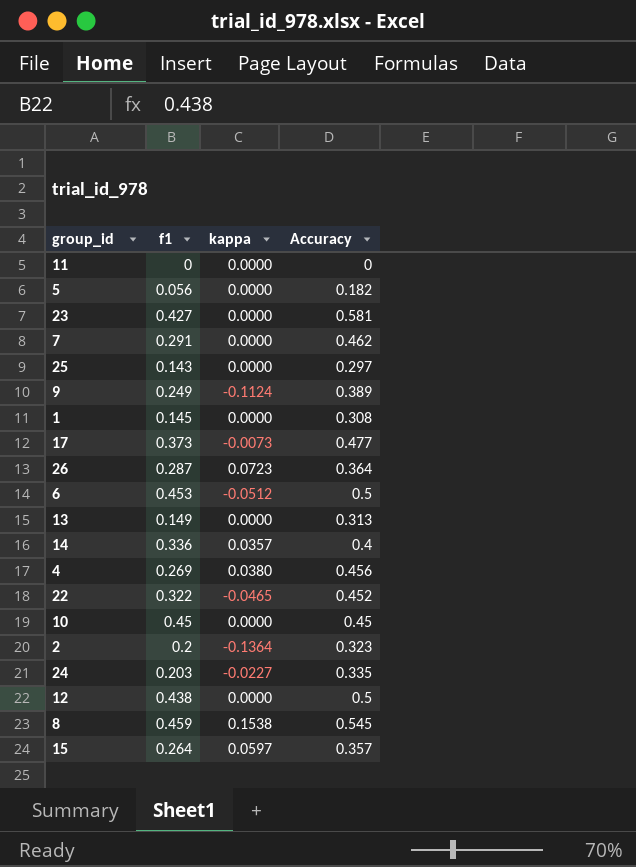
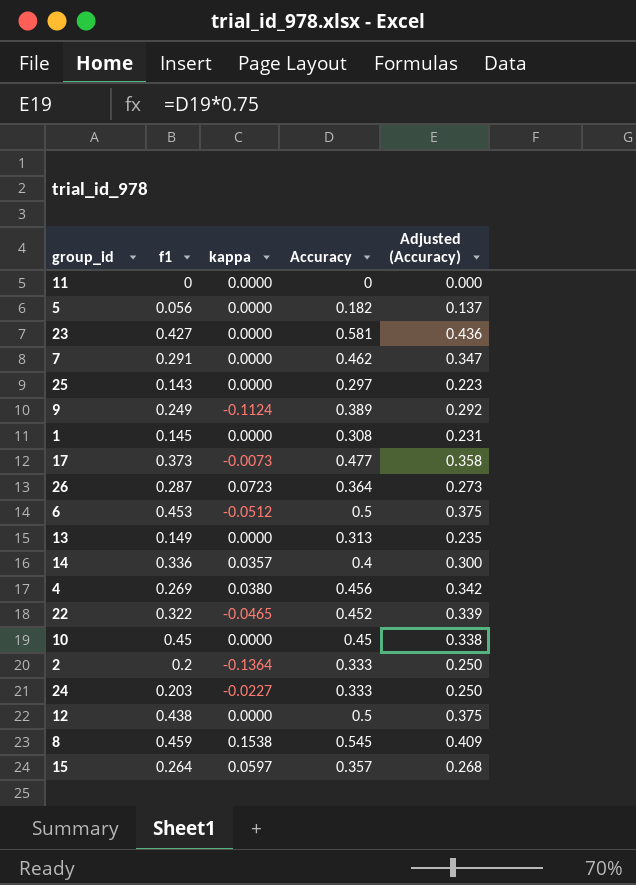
column Adjusted (Accuracy) | formula: none -> [Accuracy] * 0.75
2 | Accuracy: 0.323 -> 0.333
24 | Accuracy: 0.335 -> 0.333

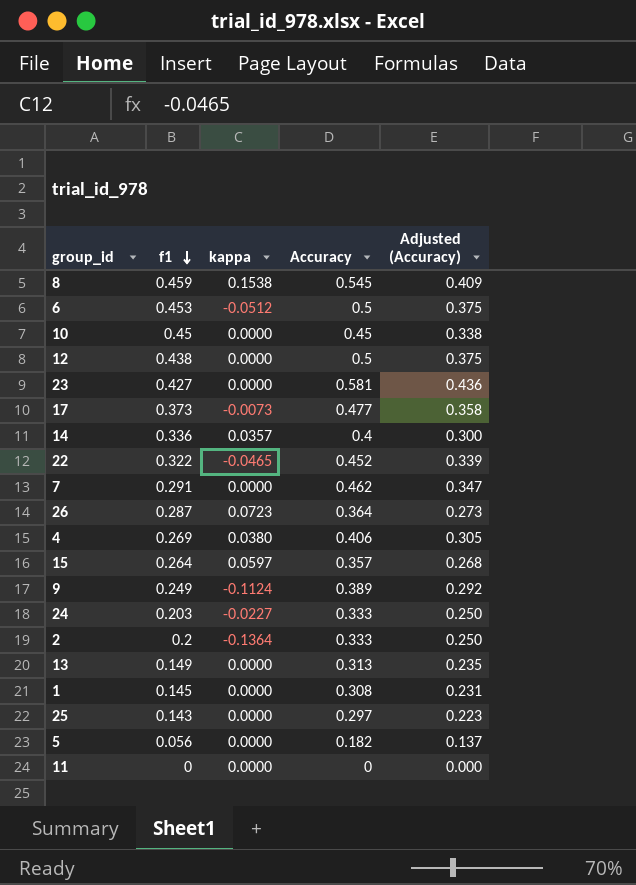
row order: none -> f1 descending
4 | Accuracy: 0.456 -> 0.406
4 | Adjusted (Accuracy): 0.342 -> 0.305

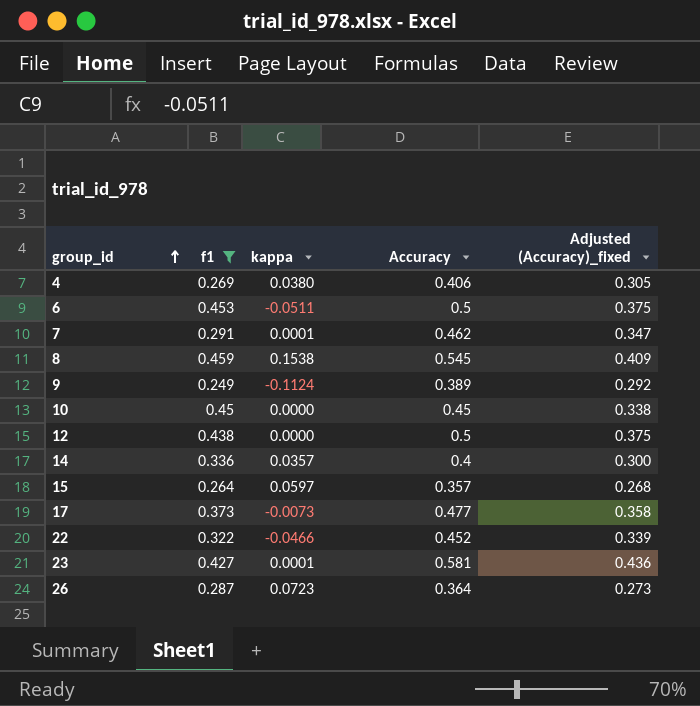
filter: none -> f1 >= 0.249
row order: f1 descending -> group_id ascending
column name: Adjusted (Accuracy) -> Adjusted (Accuracy)_fixed
6 | kappa: -0.0512 -> -0.0511
7 | kappa: 0.0000 -> 0.0001
22 | kappa: -0.0465 -> -0.0466
23 | kappa: 0.0000 -> 0.0001

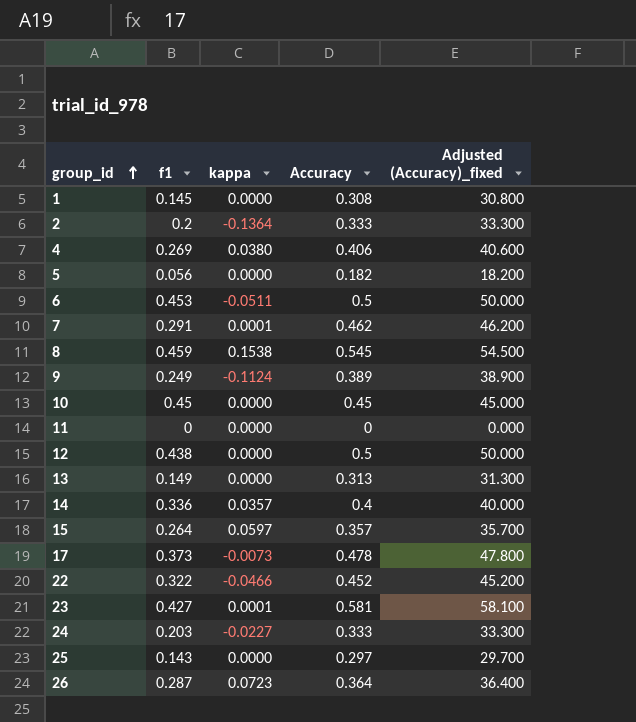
filter: f1 >= 0.249 -> none
column Adjusted (Accuracy)_fixed | formula: [Accuracy] * 0.75 -> [Accuracy] * 100
17 | Accuracy: 0.477 -> 0.478

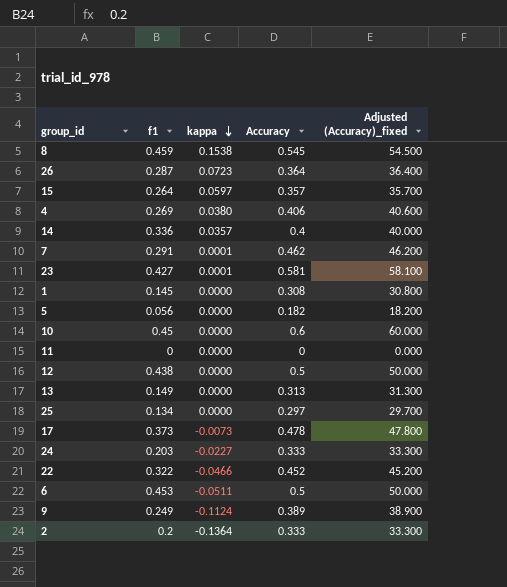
row order: group_id ascending -> kappa descending
10 | Accuracy: 0.45 -> 0.6
10 | Adjusted (Accuracy)_fixed: 45.000 -> 60.000
25 | f1: 0.143 -> 0.134

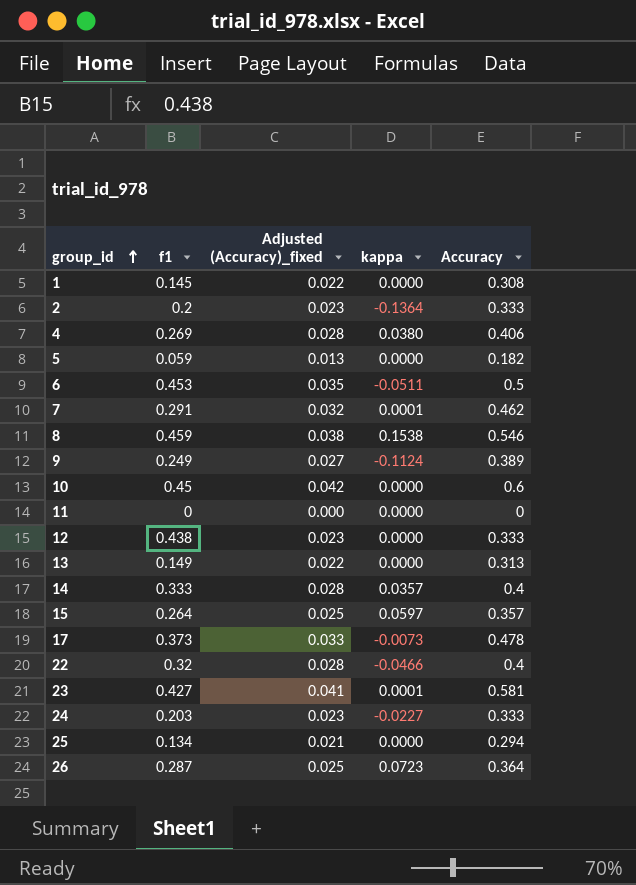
row order: kappa descending -> group_id ascending
column Adjusted (Accuracy)_fixed | formula: [Accuracy] * 100 -> [Accuracy] * 0.07
column Adjusted (Accuracy)_fixed | position: 5 -> 3
5 | f1: 0.056 -> 0.059
8 | Accuracy: 0.545 -> 0.546
12 | Accuracy: 0.5 -> 0.333
14 | f1: 0.336 -> 0.333
22 | f1: 0.322 -> 0.32
22 | Accuracy: 0.452 -> 0.4
25 | Accuracy: 0.297 -> 0.294

